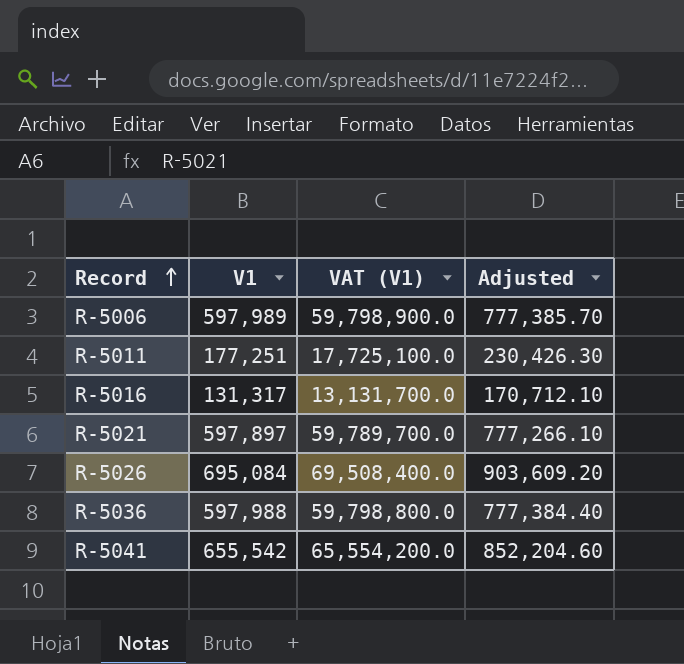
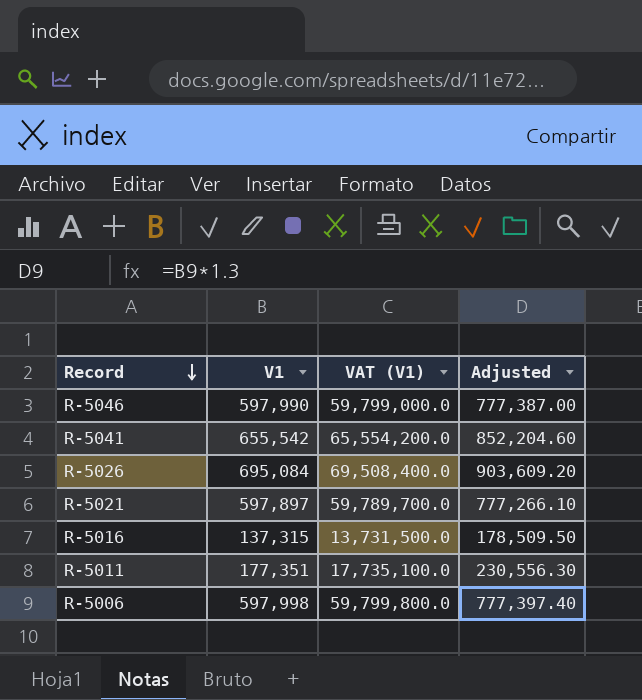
row order: Record ascending -> Record descending
row R-5036: 597,988 | 59,798,800.0 | 777,384.40 -> none
row R-5046: none -> 597,990 | 59,799,000.0 | 777,387.00
R-5016 | V1: 131,317 -> 137,315
R-5016 | VAT (V1): 13,131,700.0 -> 13,731,500.0
R-5016 | Adjusted: 170,712.10 -> 178,509.50
R-5011 | V1: 177,251 -> 177,351
R-5011 | VAT (V1): 17,725,100.0 -> 17,735,100.0
R-5011 | Adjusted: 230,426.30 -> 230,556.30
R-5006 | V1: 597,989 -> 597,998
R-5006 | VAT (V1): 59,798,900.0 -> 59,799,800.0
R-5006 | Adjusted: 777,385.70 -> 777,397.40

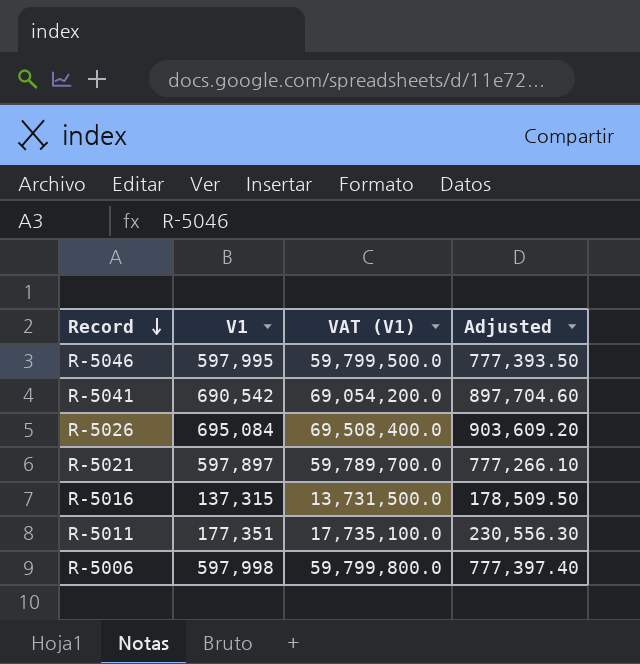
R-5046 | V1: 597,990 -> 597,995
R-5046 | VAT (V1): 59,799,000.0 -> 59,799,500.0
R-5046 | Adjusted: 777,387.00 -> 777,393.50
R-5041 | V1: 655,542 -> 690,542
R-5041 | VAT (V1): 65,554,200.0 -> 69,054,200.0
R-5041 | Adjusted: 852,204.60 -> 897,704.60

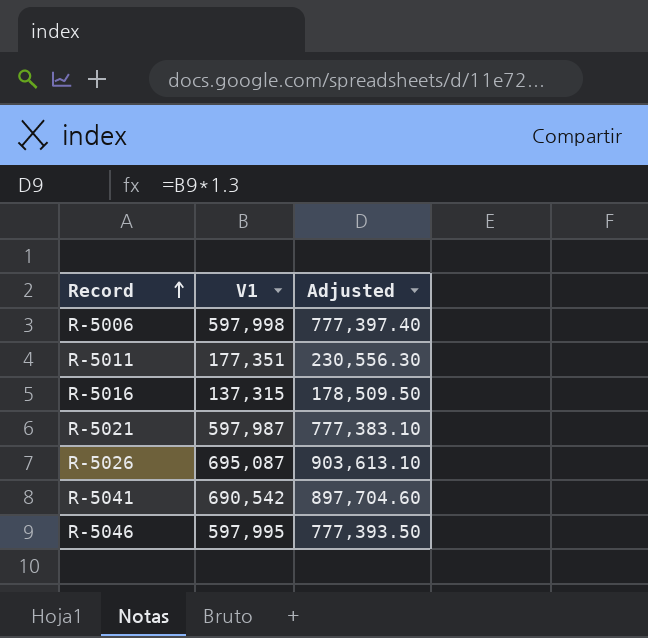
row order: Record descending -> Record ascending
column VAT (V1) | formula: [V1] * 100 -> none
R-5021 | V1: 597,897 -> 597,987
R-5021 | Adjusted: 777,266.10 -> 777,383.10
R-5026 | V1: 695,084 -> 695,087
R-5026 | Adjusted: 903,609.20 -> 903,613.10

